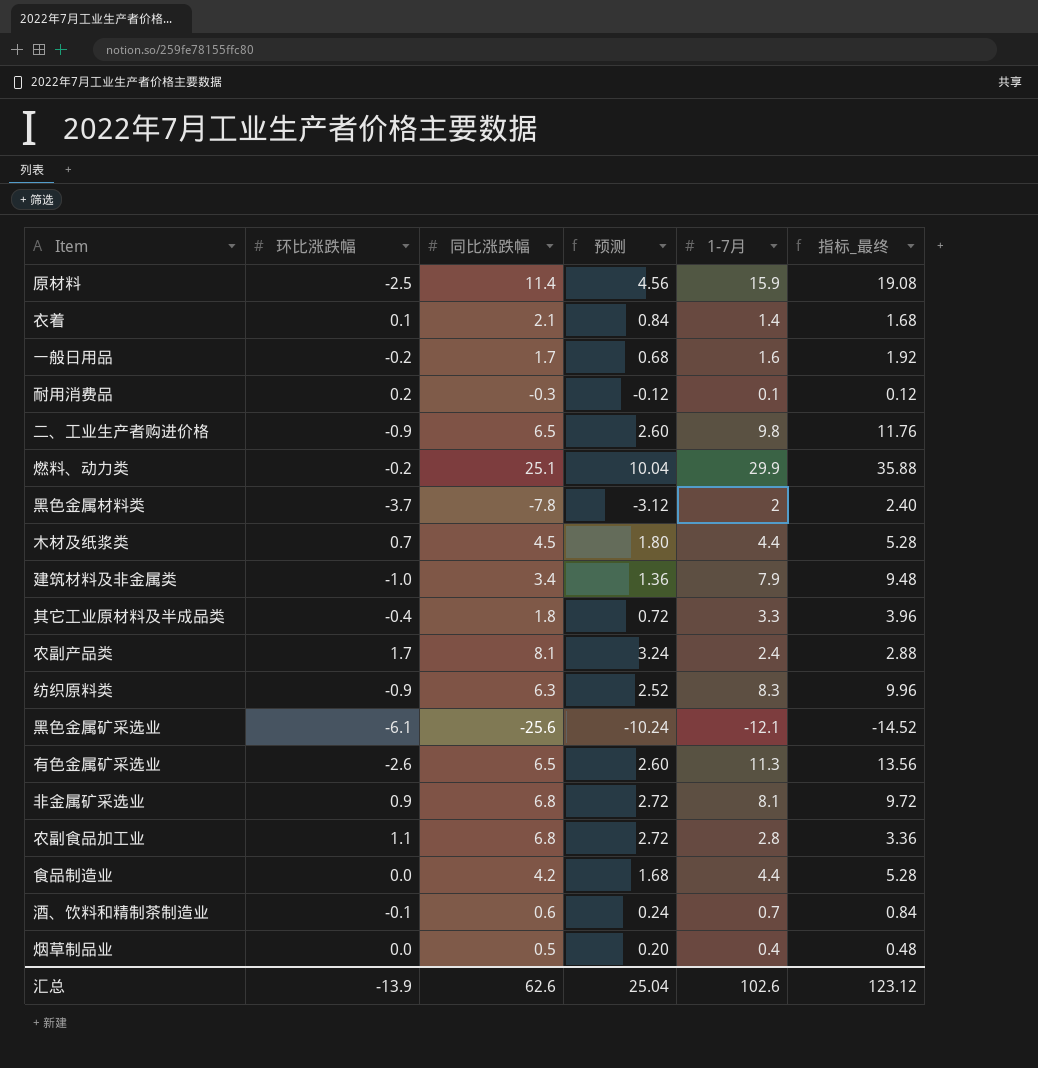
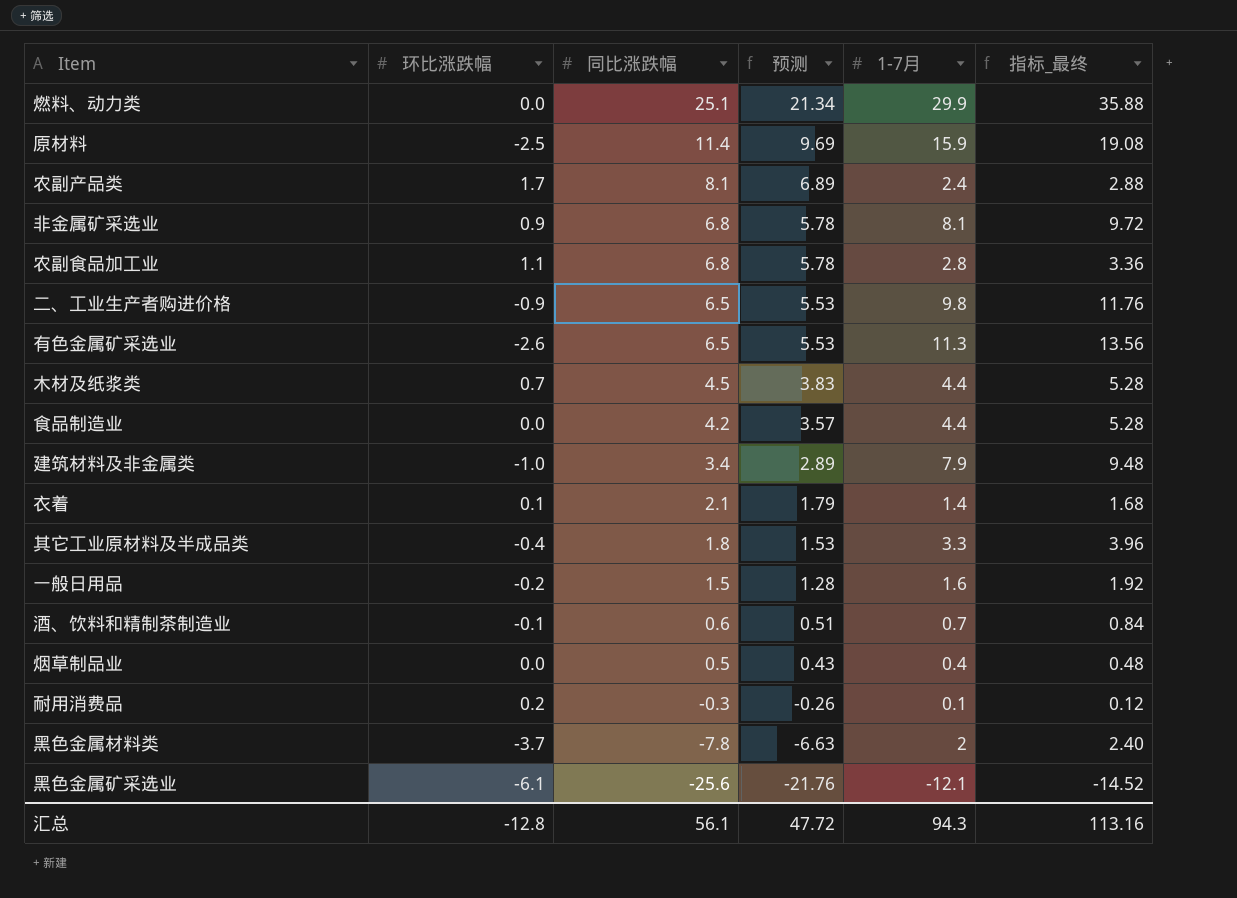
row order: none -> 同比涨跌幅 descending
column 预测 | formula: [同比涨跌幅] * 0.4 -> [同比涨跌幅] * 0.85
row 纺织原料类: -0.9 | 6.3 | 2.52 | 8.3 | 9.96 -> none
燃料、动力类 | 环比涨跌幅: -0.2 -> 0.0
一般日用品 | 同比涨跌幅: 1.7 -> 1.5
汇总 | 环比涨跌幅: -13.9 -> -12.8
汇总 | 同比涨跌幅: 62.6 -> 56.1
汇总 | 预测: 25.04 -> 47.72
汇总 | 1-7月: 102.6 -> 94.3
汇总 | 指标_最终: 123.12 -> 113.16

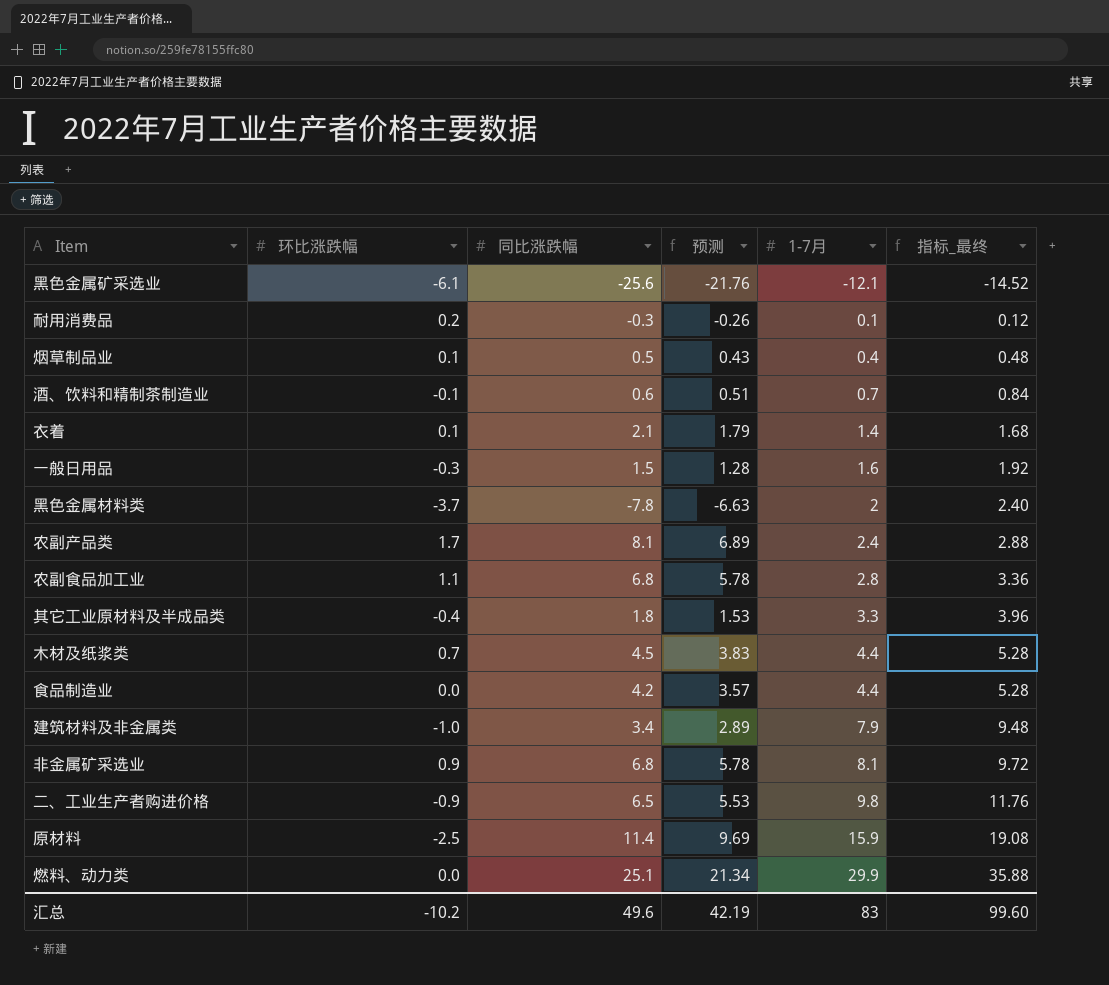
row order: 同比涨跌幅 descending -> 1-7月 ascending
row 有色金属矿采选业: -2.6 | 6.5 | 5.53 | 11.3 | 13.56 -> none
烟草制品业 | 环比涨跌幅: 0.0 -> 0.1
一般日用品 | 环比涨跌幅: -0.2 -> -0.3
汇总 | 环比涨跌幅: -12.8 -> -10.2
汇总 | 同比涨跌幅: 56.1 -> 49.6
汇总 | 预测: 47.72 -> 42.19
汇总 | 1-7月: 94.3 -> 83
汇总 | 指标_最终: 113.16 -> 99.60

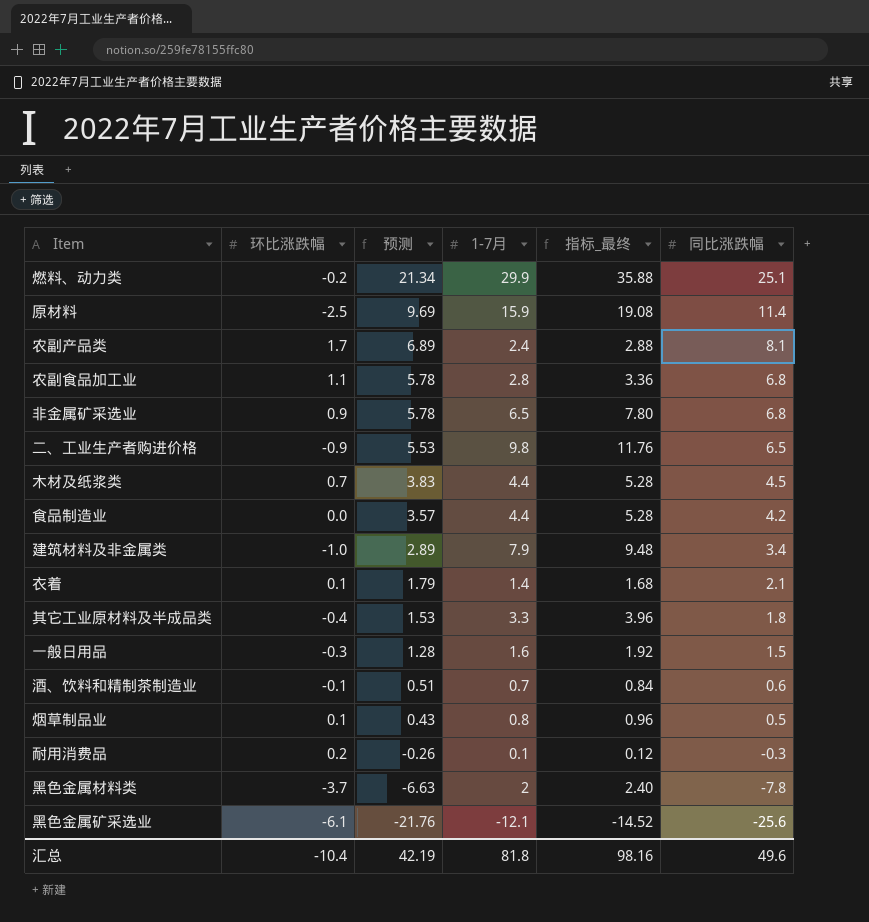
row order: 1-7月 ascending -> 预测 descending
column 同比涨跌幅 | position: 3 -> 6
燃料、动力类 | 环比涨跌幅: 0.0 -> -0.2
非金属矿采选业 | 1-7月: 8.1 -> 6.5
非金属矿采选业 | 指标_最终: 9.72 -> 7.80
烟草制品业 | 1-7月: 0.4 -> 0.8
烟草制品业 | 指标_最终: 0.48 -> 0.96
汇总 | 环比涨跌幅: -10.2 -> -10.4
汇总 | 1-7月: 83 -> 81.8
汇总 | 指标_最终: 99.60 -> 98.16

